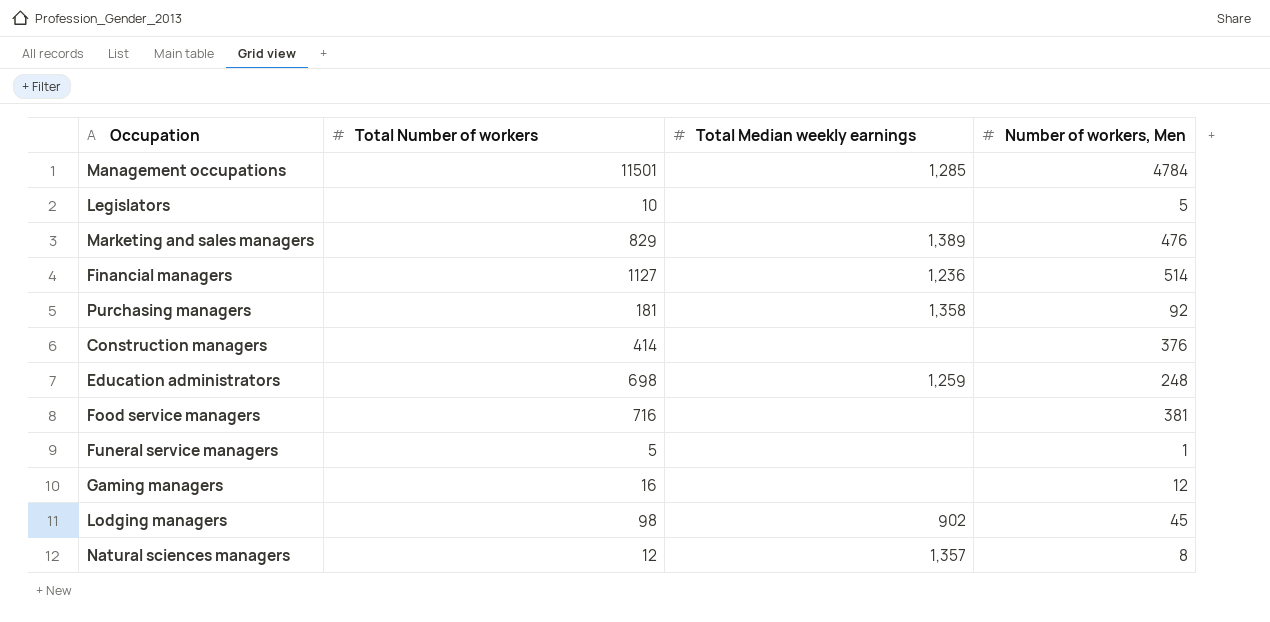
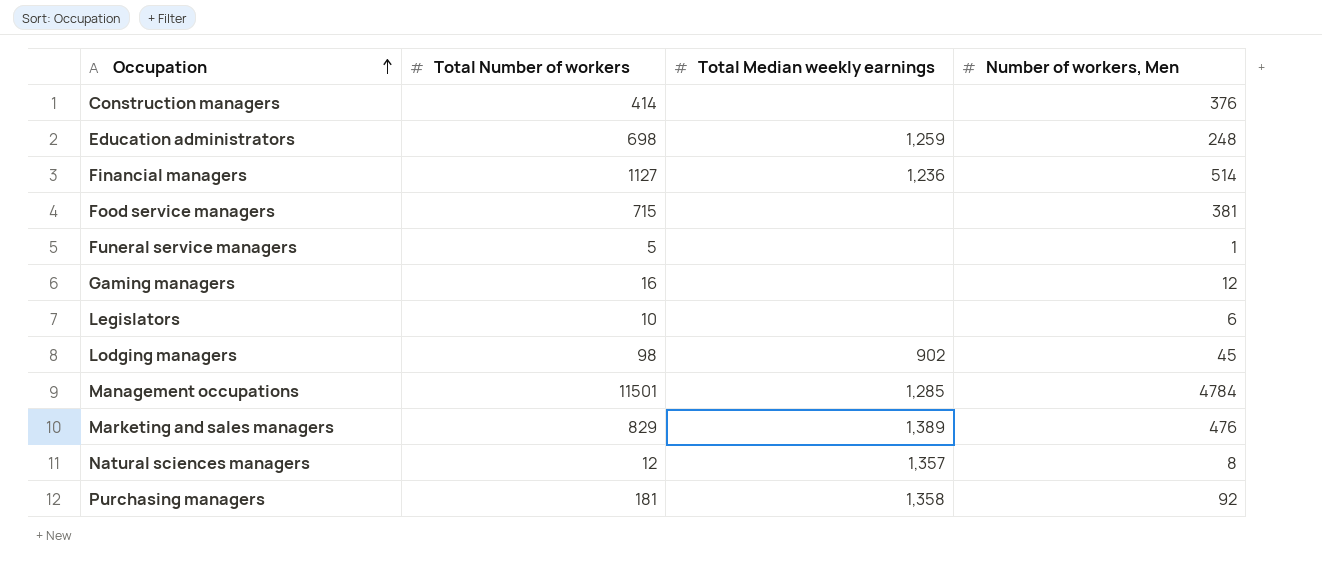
row order: none -> Occupation ascending
Food service managers | Total Number of workers: 716 -> 715
Legislators | Number of workers, Men: 5 -> 6

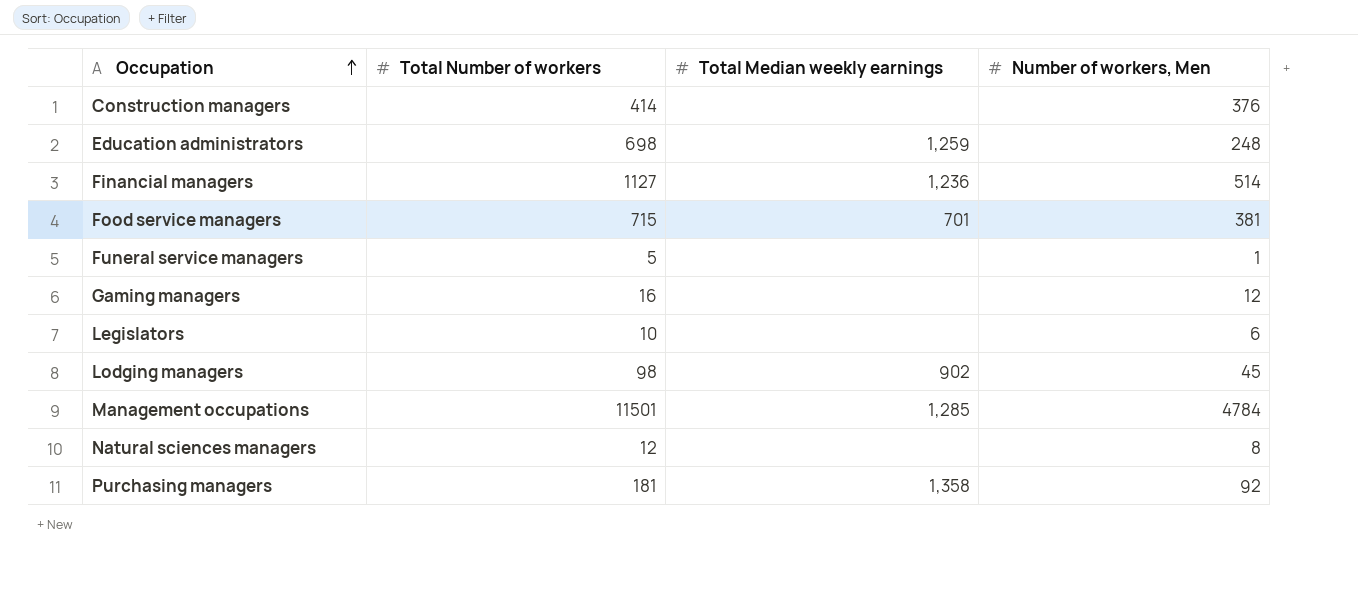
row Marketing and sales managers: 829 | 1,389 | 476 -> none
Food service managers | Total Median weekly earnings: none -> 701
Natural sciences managers | Total Median weekly earnings: 1,357 -> none

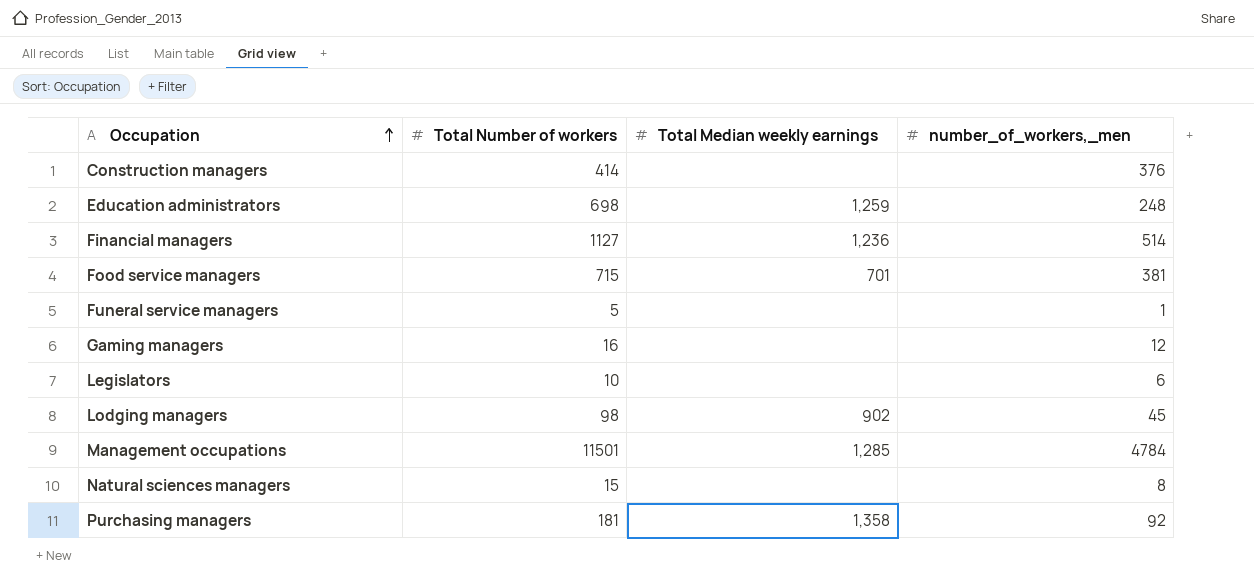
column name: Number of workers, Men -> number_of_workers,_men
Natural sciences managers | Total Number of workers: 12 -> 15

